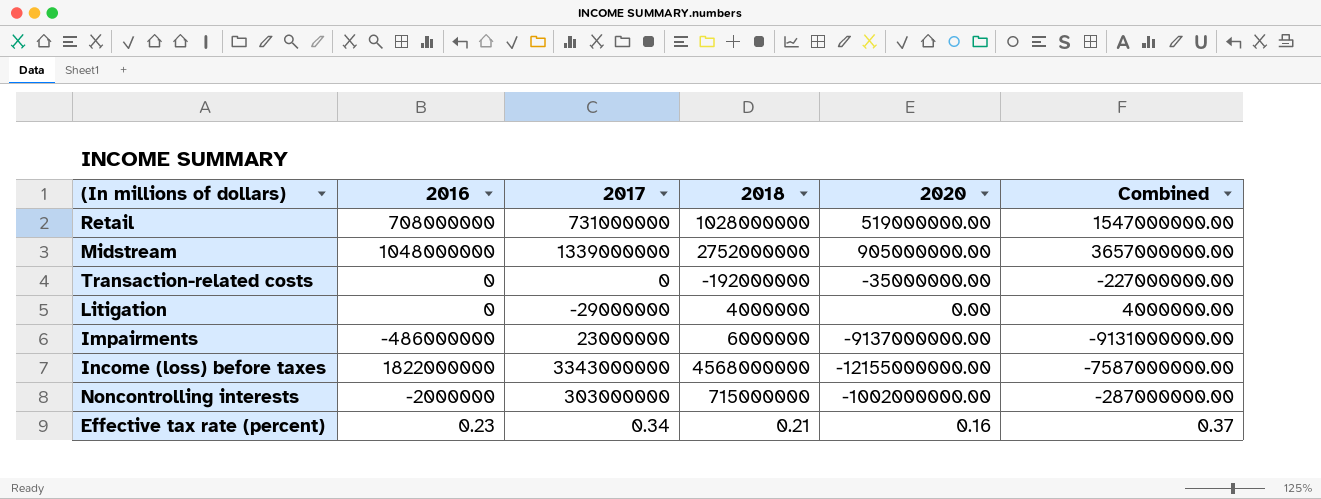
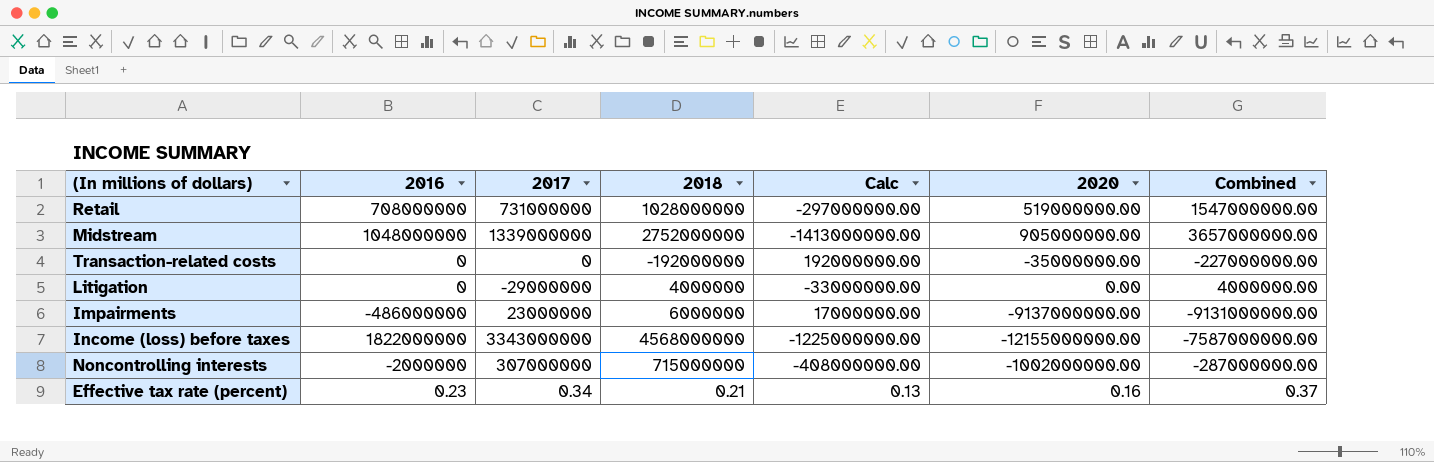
column Calc | formula: none -> [2017] - [2018]
Noncontrolling interests | 2017: 303000000 -> 307000000

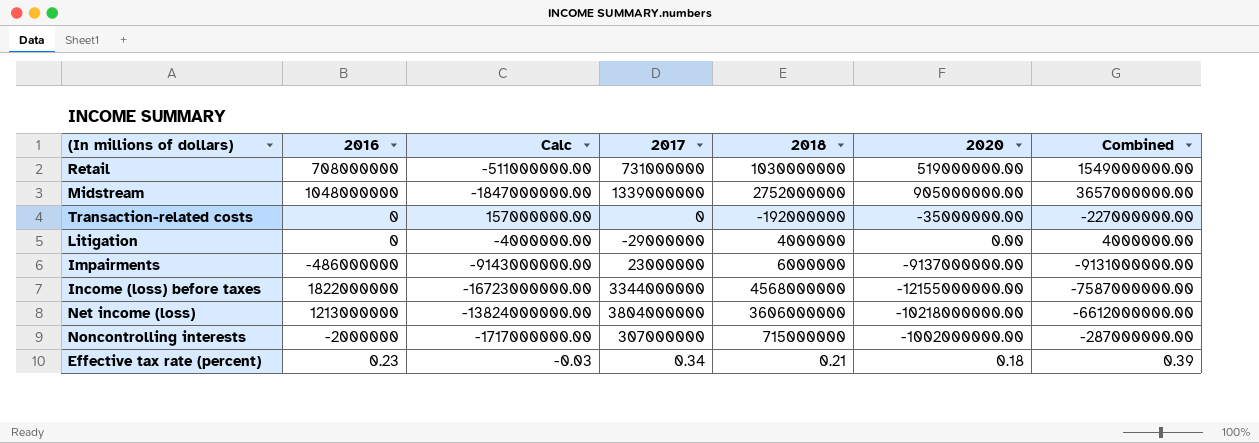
column Calc | formula: [2017] - [2018] -> [2020] - [2018]
column Calc | position: 5 -> 3
Retail | 2018: 1028000000 -> 1030000000
Retail | Combined: 1547000000.00 -> 1549000000.00
Income (loss) before taxes | 2017: 3343000000 -> 3344000000
row Net income (loss): none -> 1213000000 | -13824000000.00 | 3804000000 | 3606000000 | -10218000000.00 | -6612000000.00
Effective tax rate (percent) | 2020: 0.16 -> 0.18
Effective tax rate (percent) | Combined: 0.37 -> 0.39

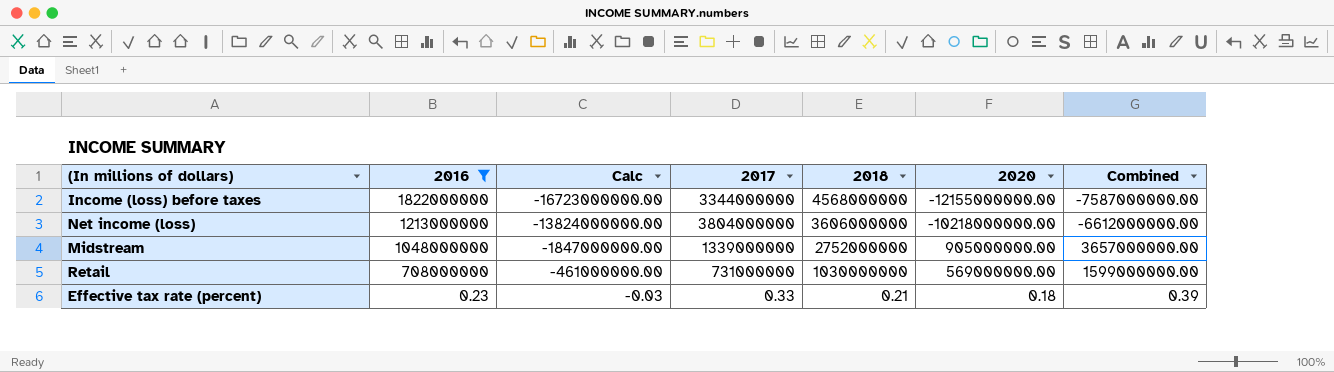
filter: none -> 2016 >= 0.23
row order: none -> 2016 descending
Retail | Calc: -511000000.00 -> -461000000.00
Retail | 2020: 519000000.00 -> 569000000.00
Retail | Combined: 1549000000.00 -> 1599000000.00
Effective tax rate (percent) | 2017: 0.34 -> 0.33

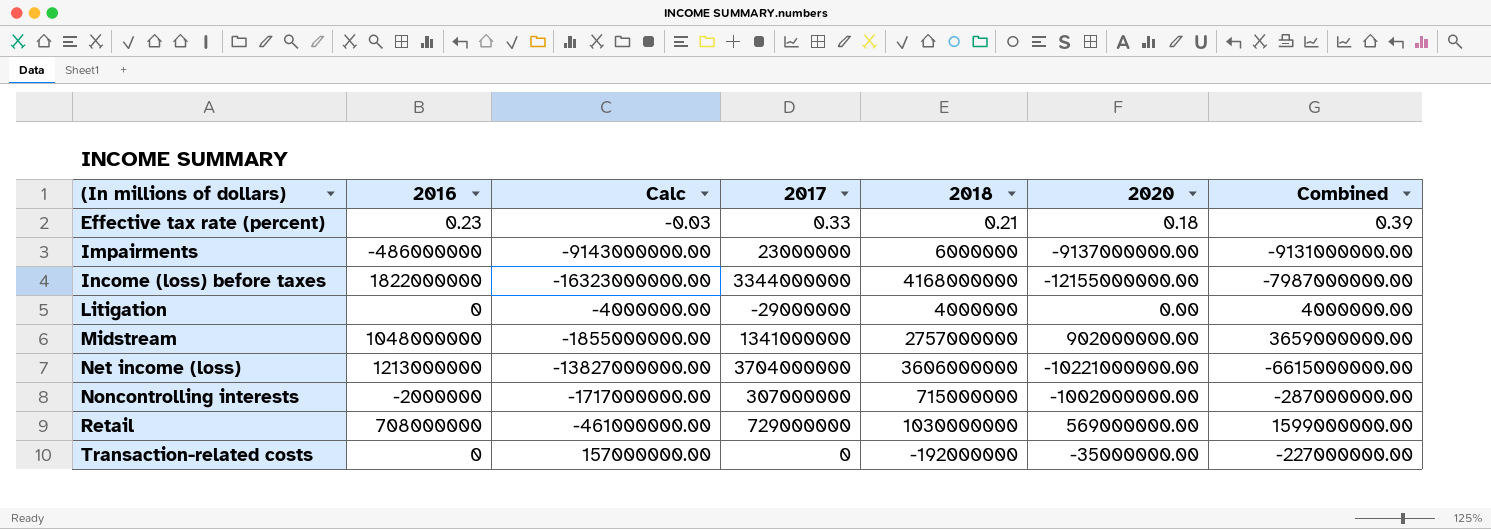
filter: 2016 >= 0.23 -> none
row order: 2016 descending -> (In millions of dollars) ascending
Income (loss) before taxes | Calc: -16723000000.00 -> -16323000000.00
Income (loss) before taxes | 2018: 4568000000 -> 4168000000
Income (loss) before taxes | Combined: -7587000000.00 -> -7987000000.00
Midstream | Calc: -1847000000.00 -> -1855000000.00
Midstream | 2017: 1339000000 -> 1341000000
Midstream | 2018: 2752000000 -> 2757000000
Midstream | 2020: 905000000.00 -> 902000000.00
Midstream | Combined: 3657000000.00 -> 3659000000.00
Net income (loss) | Calc: -13824000000.00 -> -13827000000.00
Net income (loss) | 2017: 3804000000 -> 3704000000
Net income (loss) | 2020: -10218000000.00 -> -10221000000.00
Net income (loss) | Combined: -6612000000.00 -> -6615000000.00
Retail | 2017: 731000000 -> 729000000

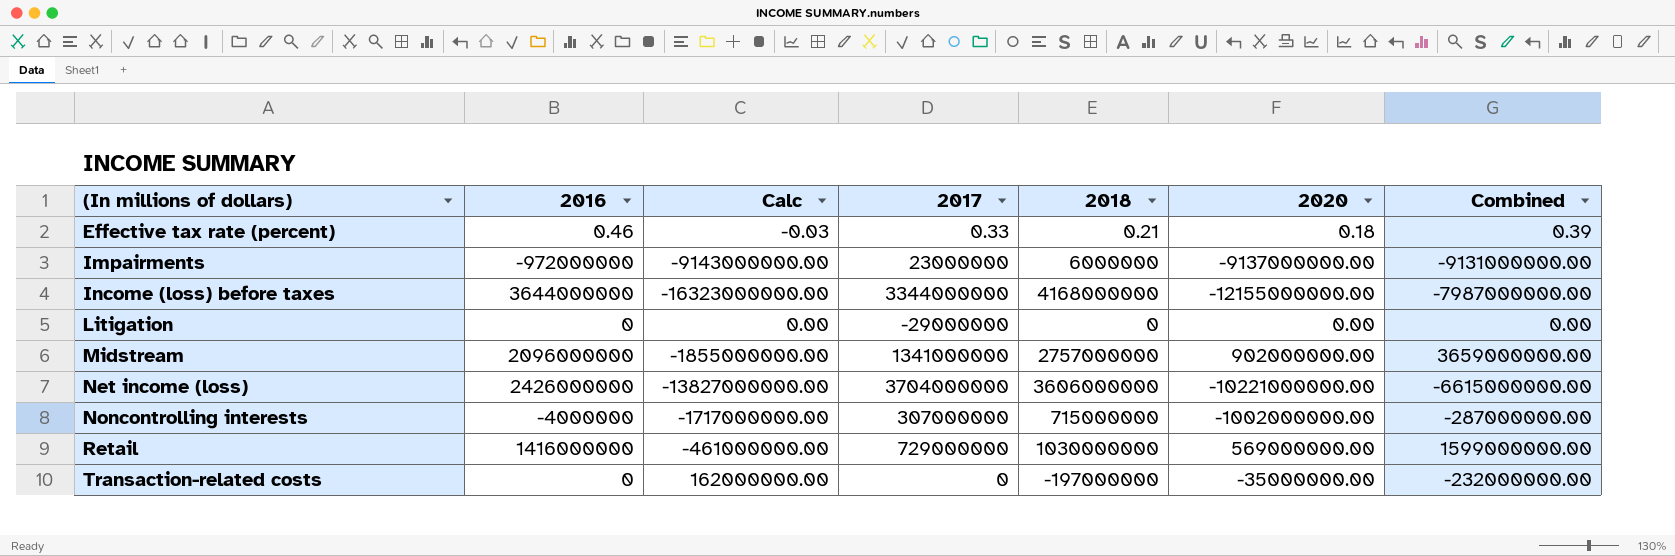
Effective tax rate (percent) | 2016: 0.23 -> 0.46
Impairments | 2016: -486000000 -> -972000000
Income (loss) before taxes | 2016: 1822000000 -> 3644000000
Litigation | Calc: -4000000.00 -> 0.00
Litigation | 2018: 4000000 -> 0
Litigation | Combined: 4000000.00 -> 0.00
Midstream | 2016: 1048000000 -> 2096000000
Net income (loss) | 2016: 1213000000 -> 2426000000
Noncontrolling interests | 2016: -2000000 -> -4000000
Retail | 2016: 708000000 -> 1416000000
Transaction-related costs | Calc: 157000000.00 -> 162000000.00
Transaction-related costs | 2018: -192000000 -> -197000000
Transaction-related costs | Combined: -227000000.00 -> -232000000.00

